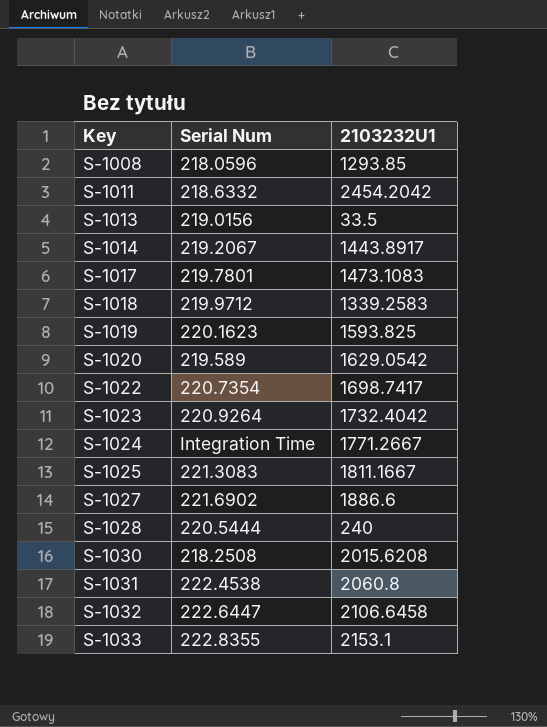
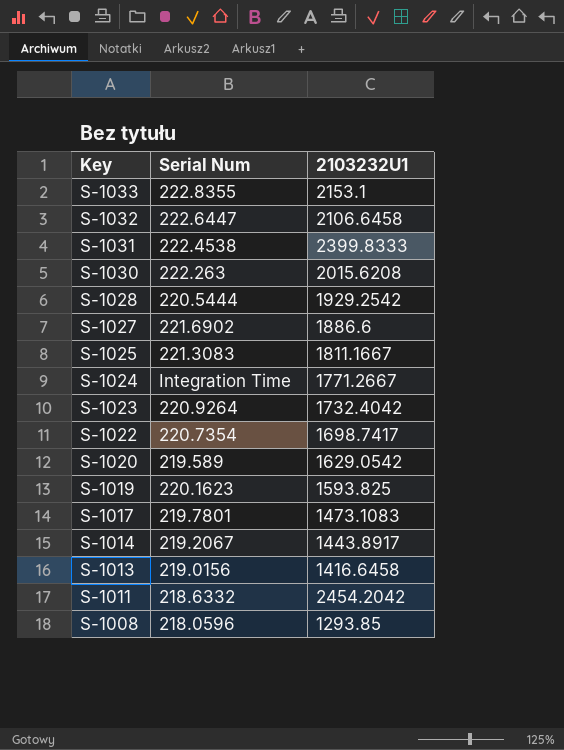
row order: Key ascending -> Key descending
row S-1018: 219.9712 | 1339.2583 -> none
S-1031 | 2103232U1: 2060.8 -> 2399.8333
S-1030 | Serial Num: 218.2508 -> 222.263
S-1028 | 2103232U1: 240 -> 1929.2542
S-1013 | 2103232U1: 33.5 -> 1416.6458

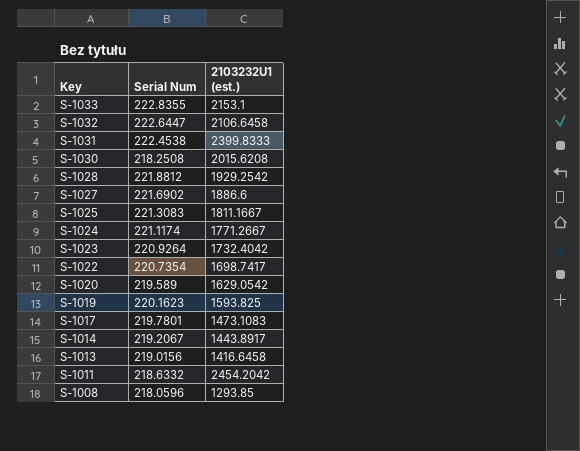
column name: 2103232U1 -> 2103232U1 (est.)
S-1030 | Serial Num: 222.263 -> 218.2508
S-1028 | Serial Num: 220.5444 -> 221.8812
S-1024 | Serial Num: Integration Time -> 221.1174

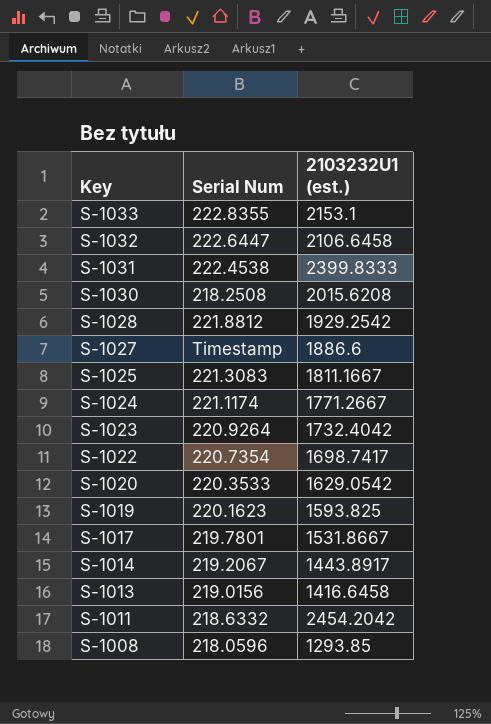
S-1027 | Serial Num: 221.6902 -> Timestamp
S-1020 | Serial Num: 219.589 -> 220.3533
S-1017 | 2103232U1 (est.): 1473.1083 -> 1531.8667

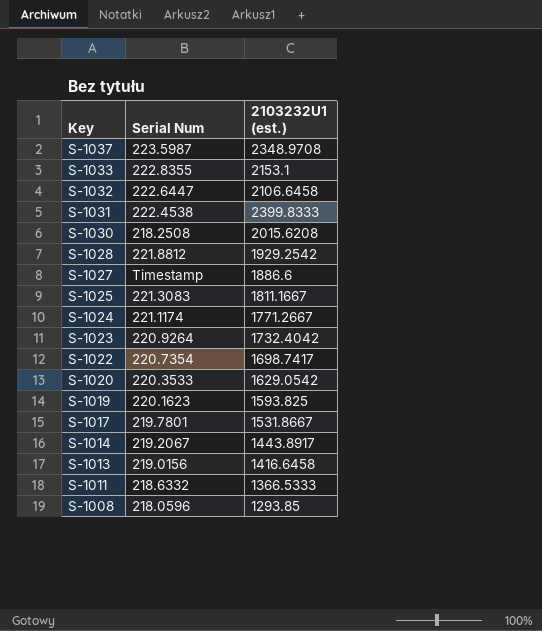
row S-1037: none -> 223.5987 | 2348.9708
S-1011 | 2103232U1 (est.): 2454.2042 -> 1366.5333

